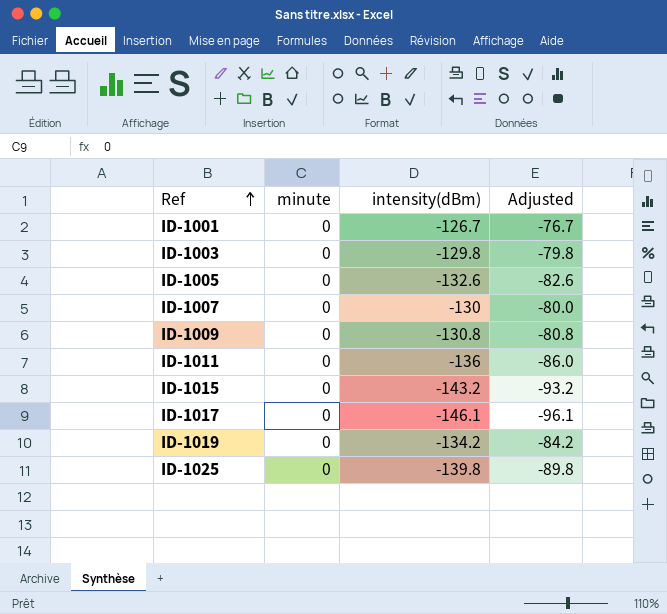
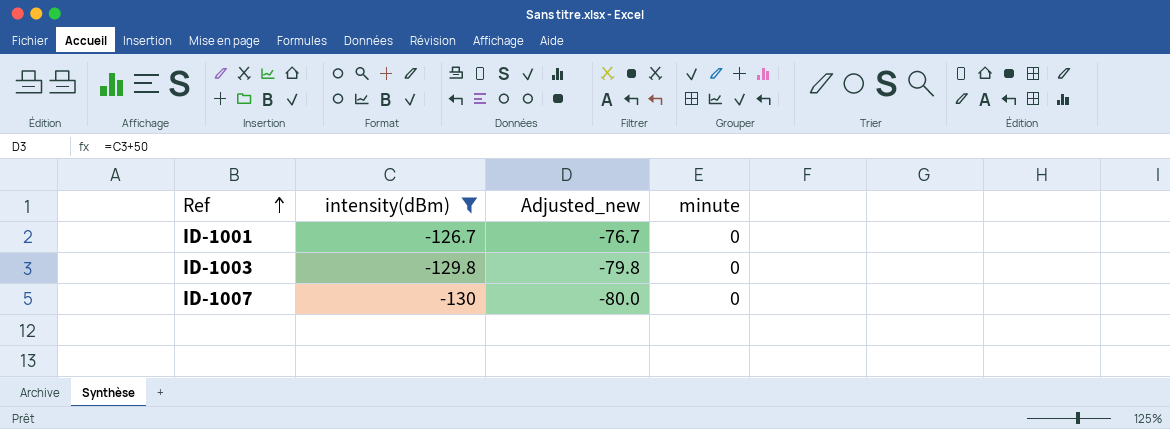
filter: none -> intensity(dBm) >= -130
column name: Adjusted -> Adjusted_new
column minute | position: 2 -> 4

